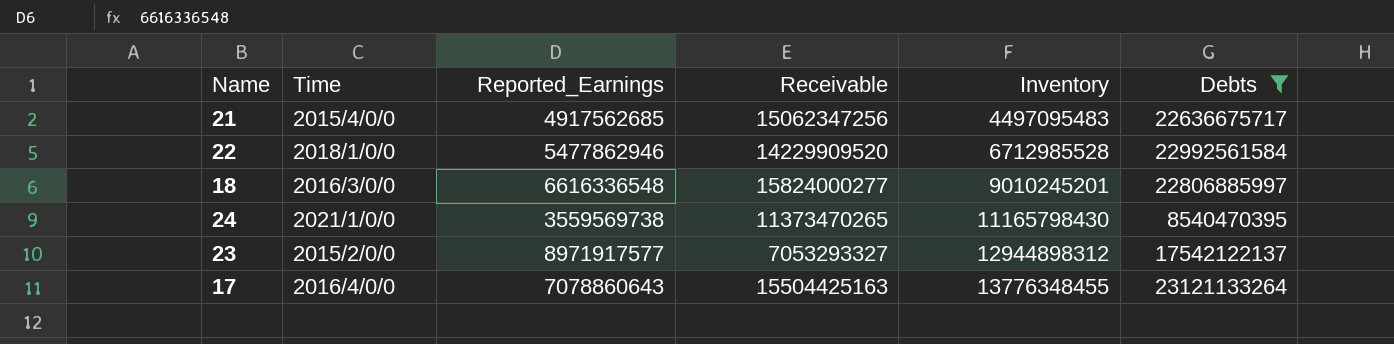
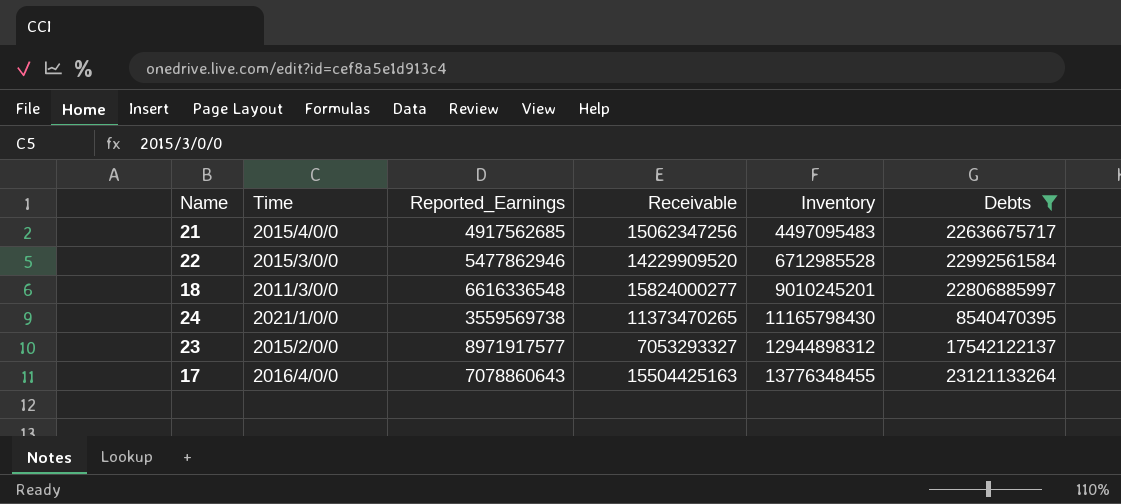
22 | Time: 2018/1/0/0 -> 2015/3/0/0
18 | Time: 2016/3/0/0 -> 2011/3/0/0

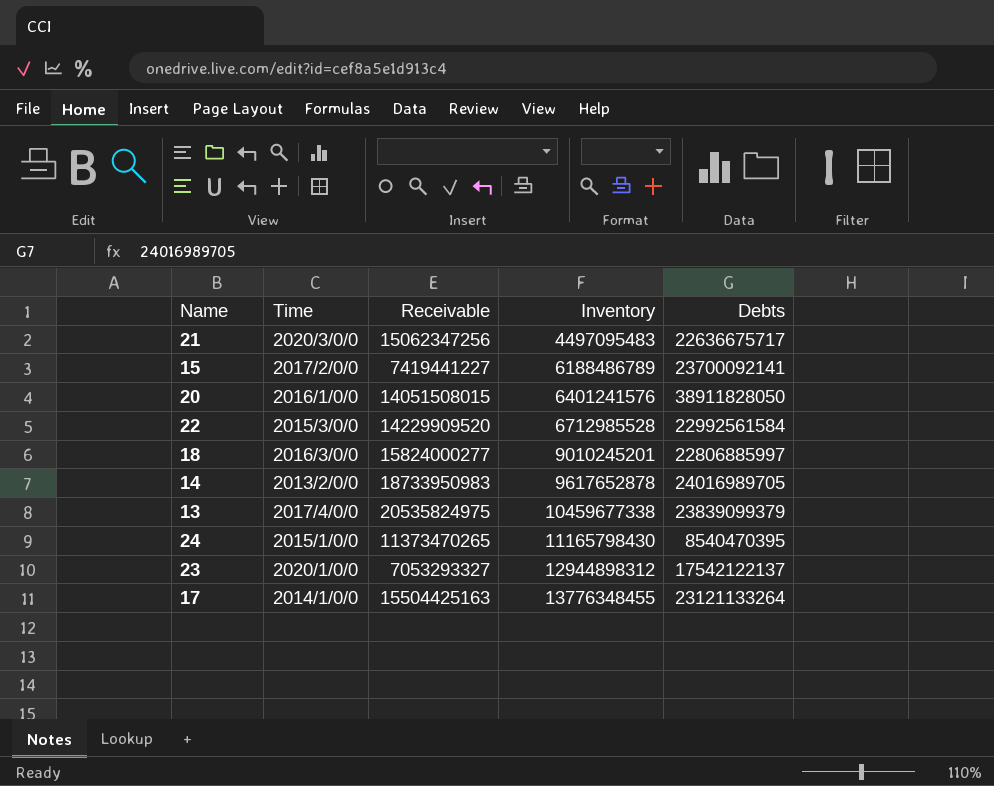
filter: Debts <= 23121133264 -> none
column Reported_Earnings | position: 3 -> none
21 | Time: 2015/4/0/0 -> 2020/3/0/0
18 | Time: 2011/3/0/0 -> 2016/3/0/0
24 | Time: 2021/1/0/0 -> 2015/1/0/0
23 | Time: 2015/2/0/0 -> 2020/1/0/0
17 | Time: 2016/4/0/0 -> 2014/1/0/0

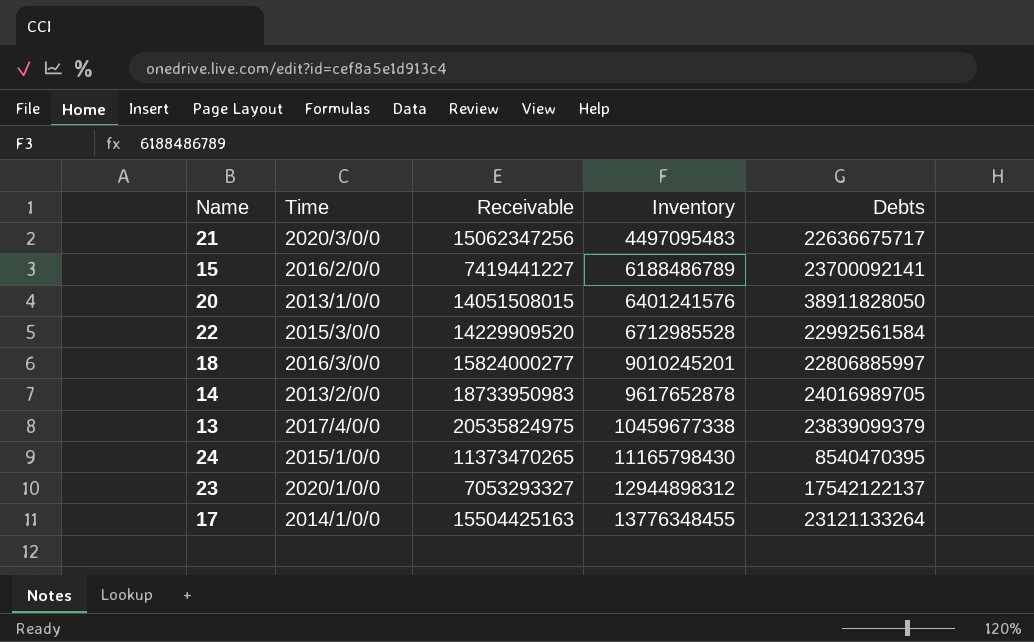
15 | Time: 2017/2/0/0 -> 2016/2/0/0
20 | Time: 2016/1/0/0 -> 2013/1/0/0

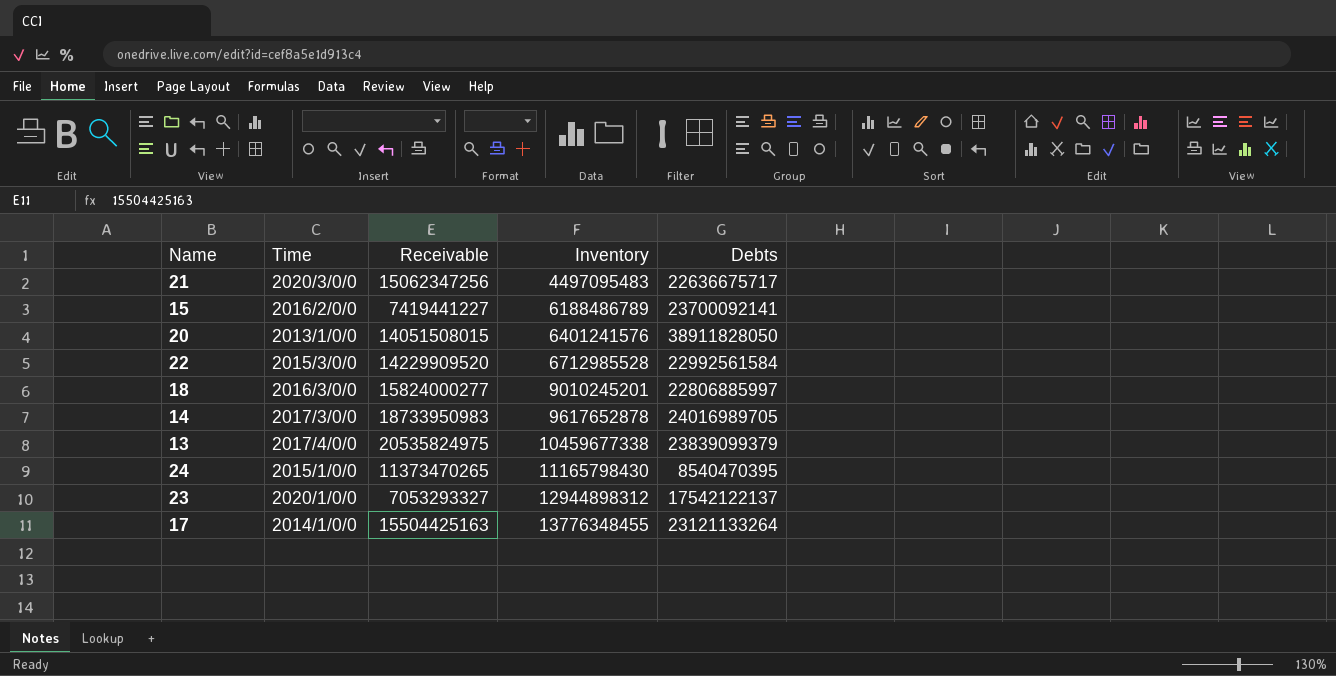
14 | Time: 2013/2/0/0 -> 2017/3/0/0

